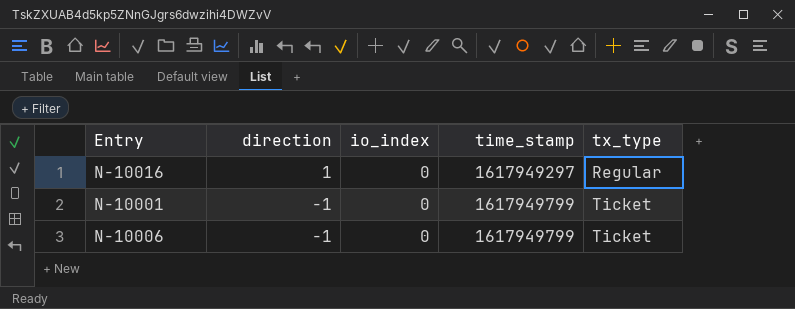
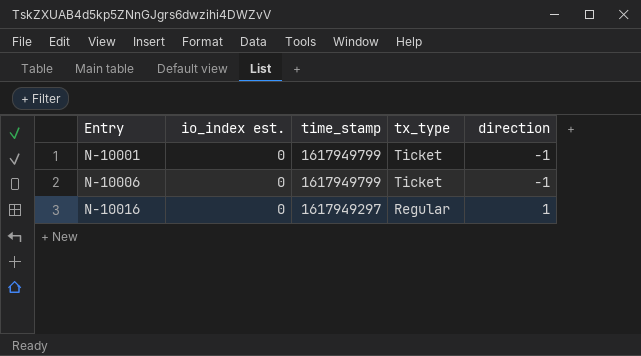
row order: direction descending -> Entry ascending
column name: io_index -> io_index est.
column direction | position: 2 -> 5

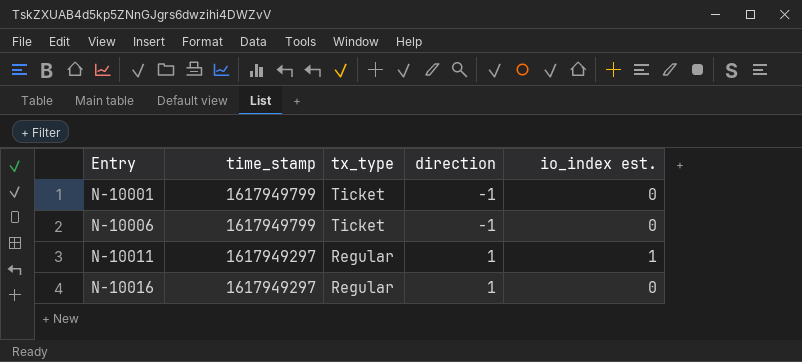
column io_index est. | position: 2 -> 5
row N-10011: none -> 1617949297 | Regular | 1 | 1

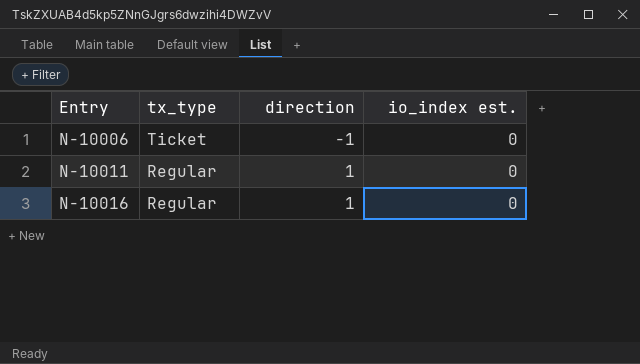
column time_stamp | position: 2 -> none
row N-10001: 1617949799 | Ticket | -1 | 0 -> none
N-10011 | io_index est.: 1 -> 0

